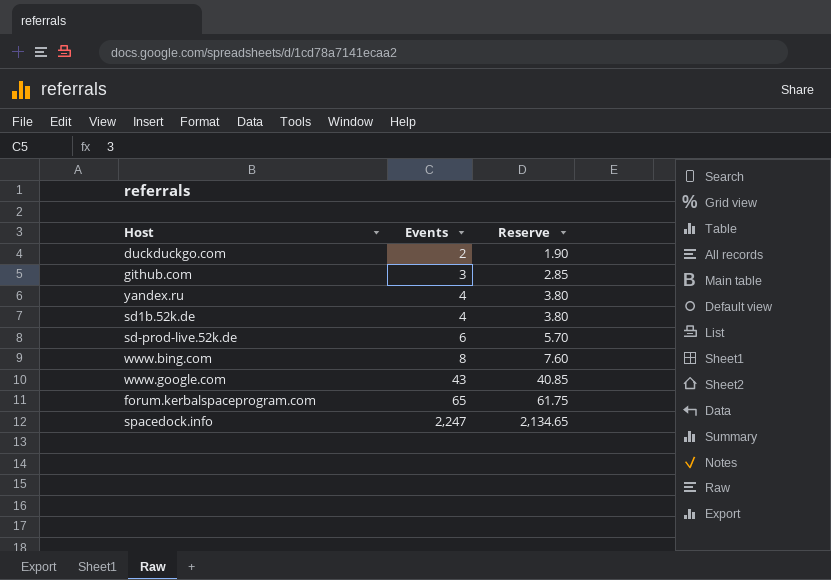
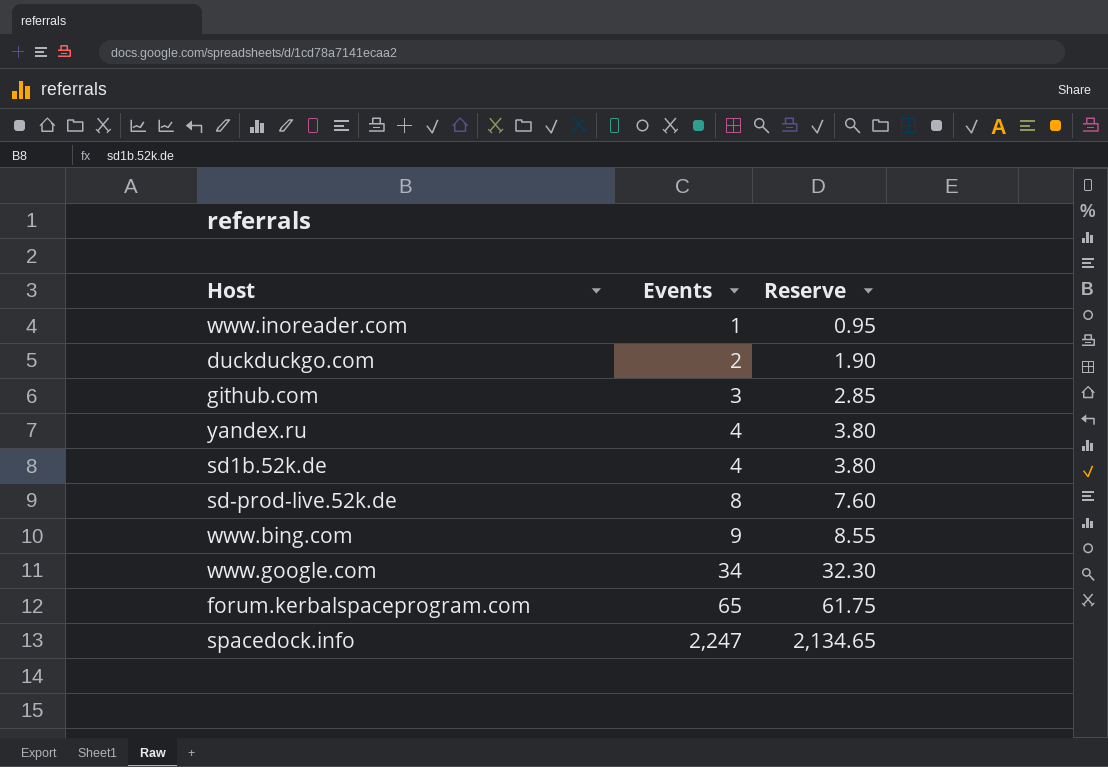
row www.inoreader.com: none -> 1 | 0.95
sd-prod-live.52k.de | Events: 6 -> 8
sd-prod-live.52k.de | Reserve: 5.70 -> 7.60
www.bing.com | Events: 8 -> 9
www.bing.com | Reserve: 7.60 -> 8.55
www.google.com | Events: 43 -> 34
www.google.com | Reserve: 40.85 -> 32.30

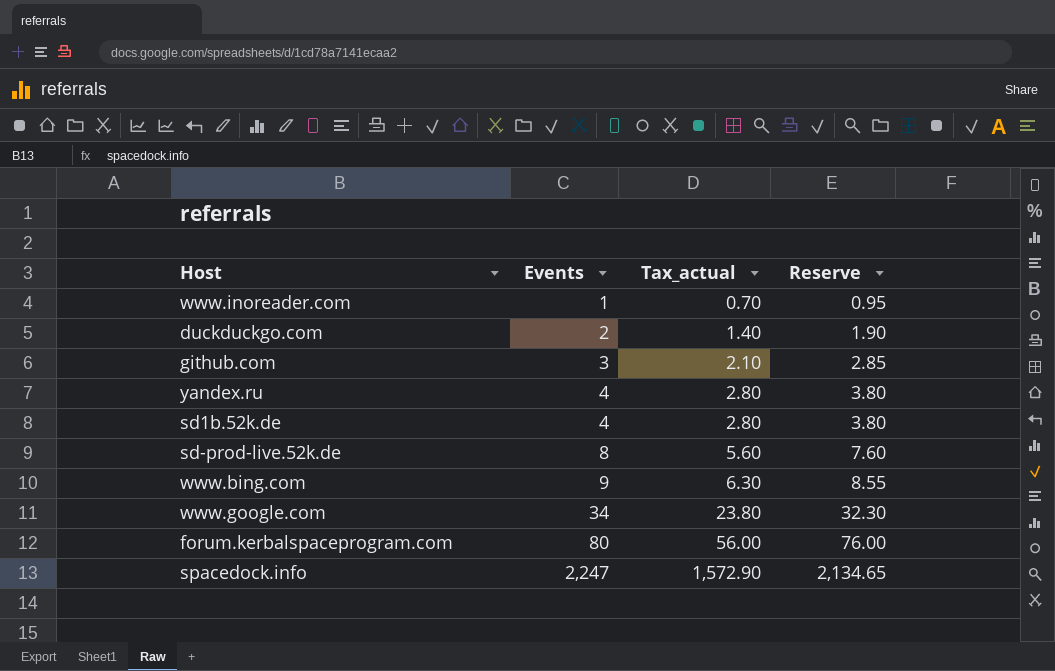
column Tax_actual | formula: none -> [Events] * 0.7
forum.kerbalspaceprogram.com | Events: 65 -> 80
forum.kerbalspaceprogram.com | Reserve: 61.75 -> 76.00

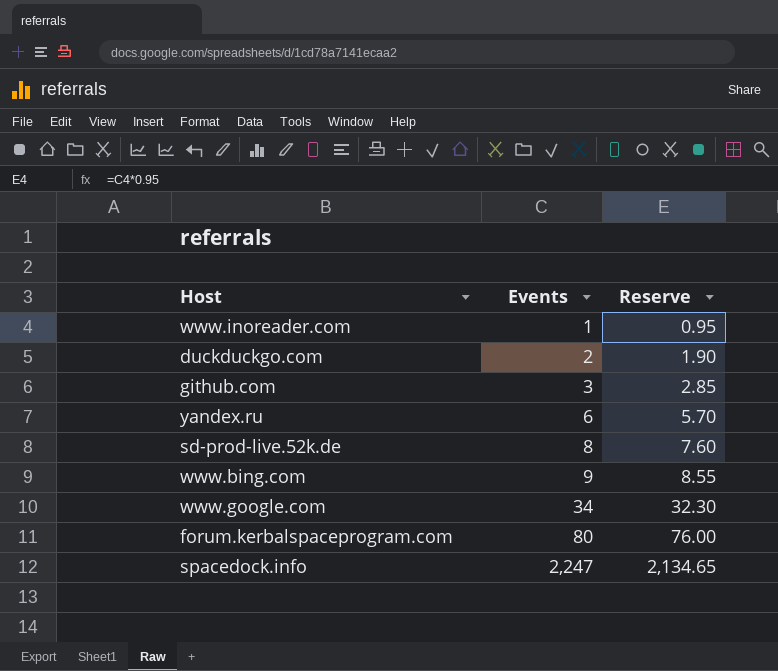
column Tax_actual | formula: [Events] * 0.7 -> none
row sd1b.52k.de: 4 | 2.80 | 3.80 -> none
yandex.ru | Events: 4 -> 6
yandex.ru | Reserve: 3.80 -> 5.70

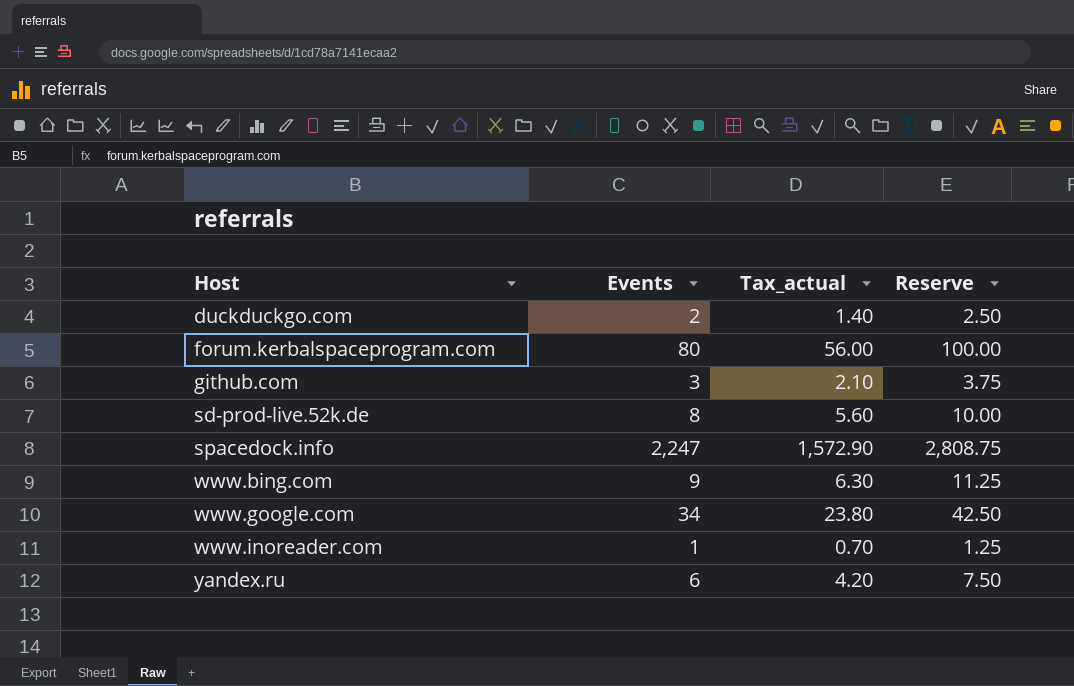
row order: Events ascending -> Host ascending
column Tax_actual | formula: none -> [Events] * 0.7
column Reserve | formula: [Events] * 0.95 -> [Events] * 1.25

